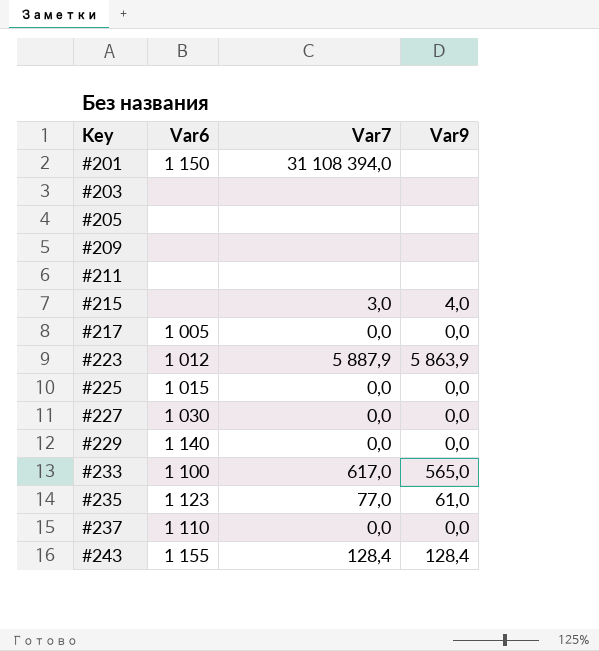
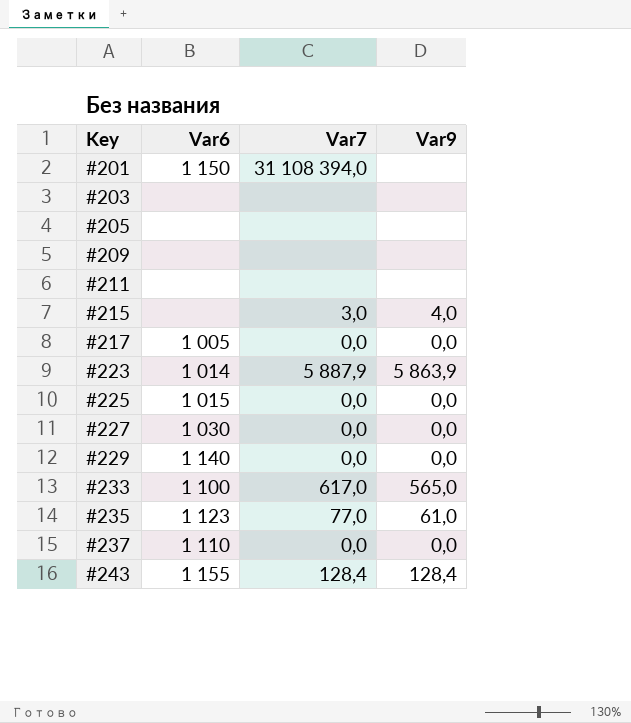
#223 | Var6: 1 012 -> 1 014

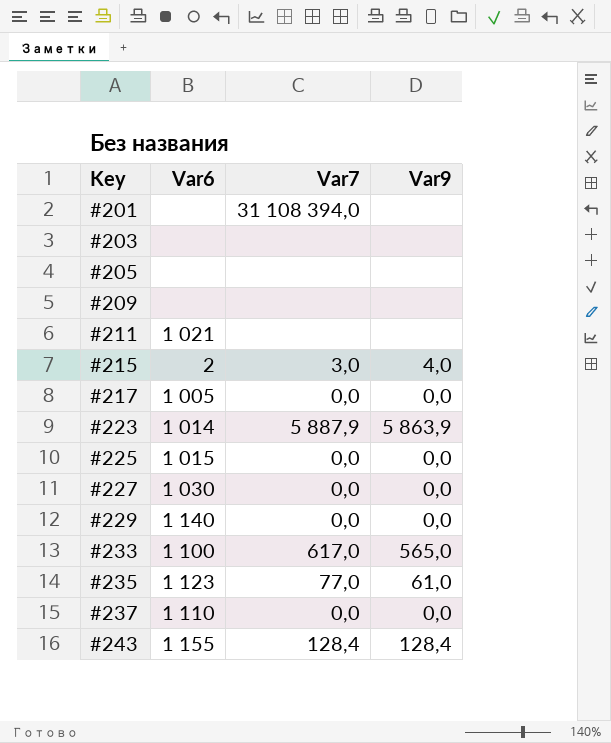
#201 | Var6: 1 150 -> none
#211 | Var6: none -> 1 021
#215 | Var6: none -> 2

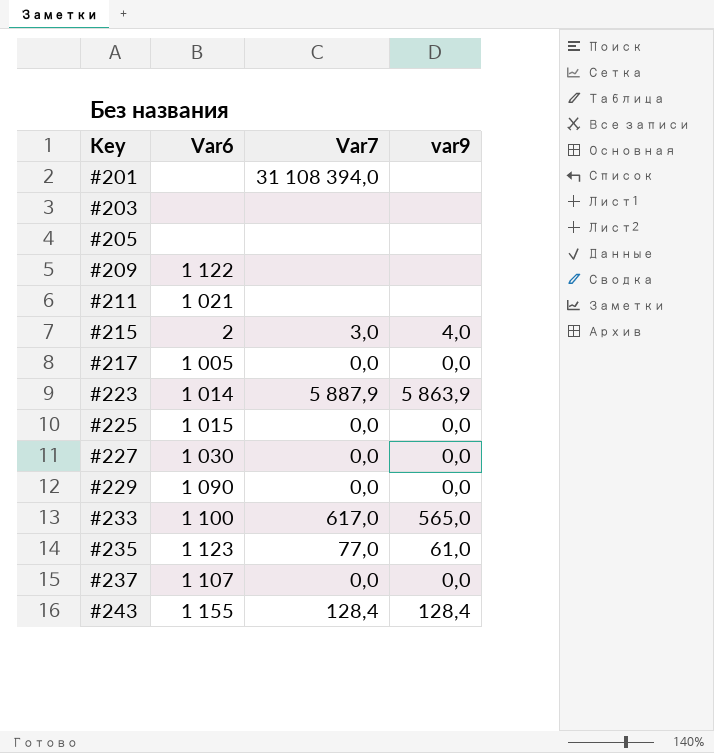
column name: Var9 -> var9
#209 | Var6: none -> 1 122
#229 | Var6: 1 140 -> 1 090
#237 | Var6: 1 110 -> 1 107

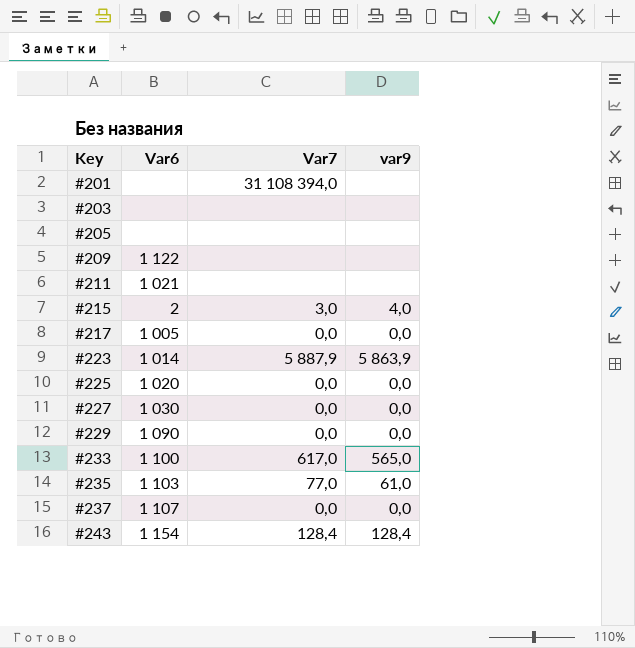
#225 | Var6: 1 015 -> 1 020
#235 | Var6: 1 123 -> 1 103
#243 | Var6: 1 155 -> 1 154

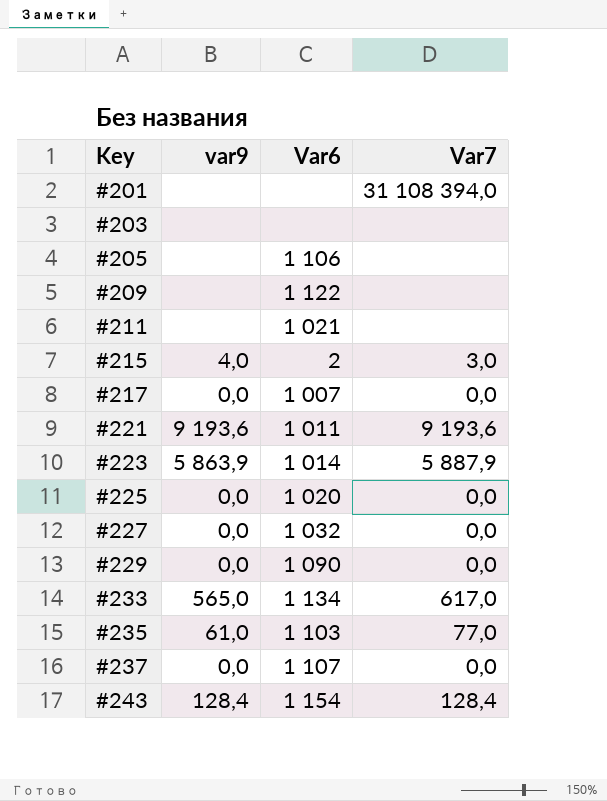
column var9 | position: 4 -> 2
#205 | Var6: none -> 1 106
#217 | Var6: 1 005 -> 1 007
row #221: none -> 9 193,6 | 1 011 | 9 193,6
#227 | Var6: 1 030 -> 1 032
#233 | Var6: 1 100 -> 1 134

